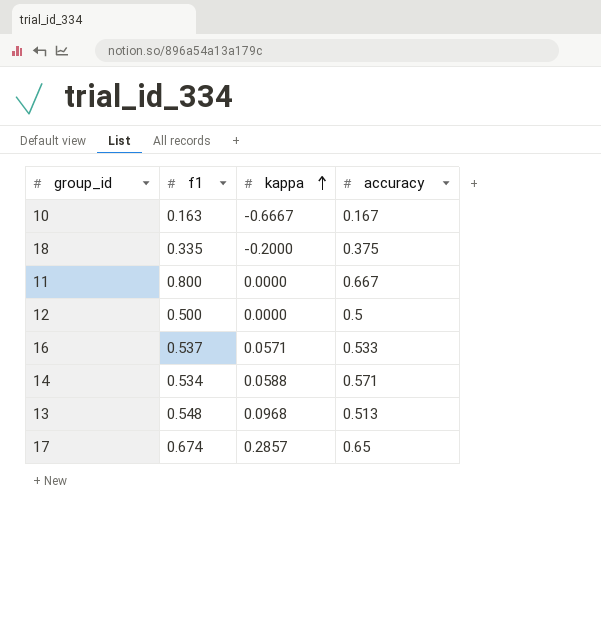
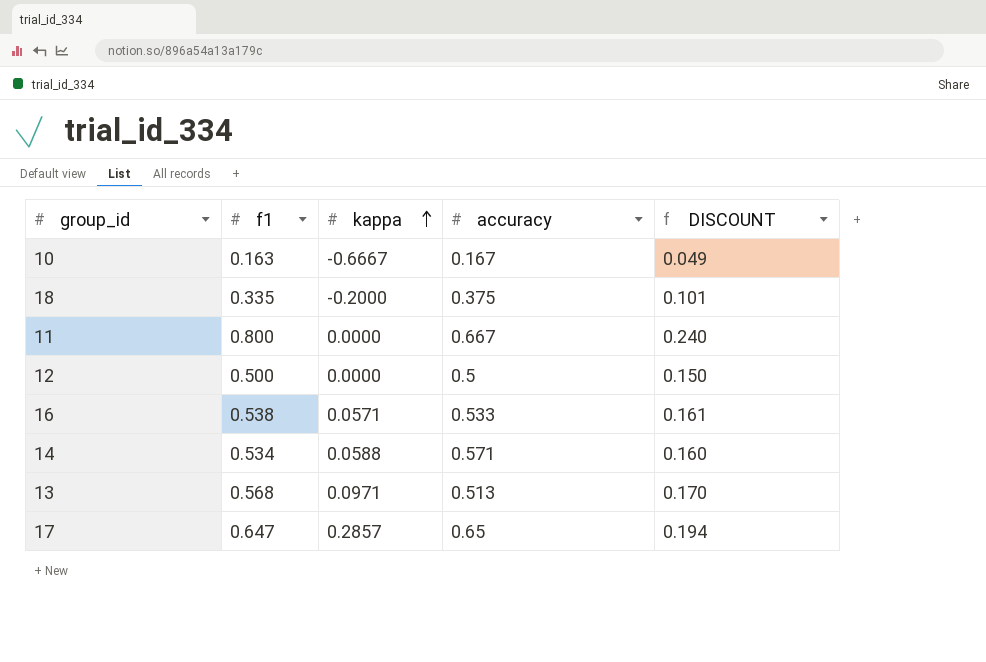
column DISCOUNT | formula: none -> [f1] * 0.3
16 | f1: 0.537 -> 0.538
13 | f1: 0.548 -> 0.568
13 | kappa: 0.0968 -> 0.0971
17 | f1: 0.674 -> 0.647

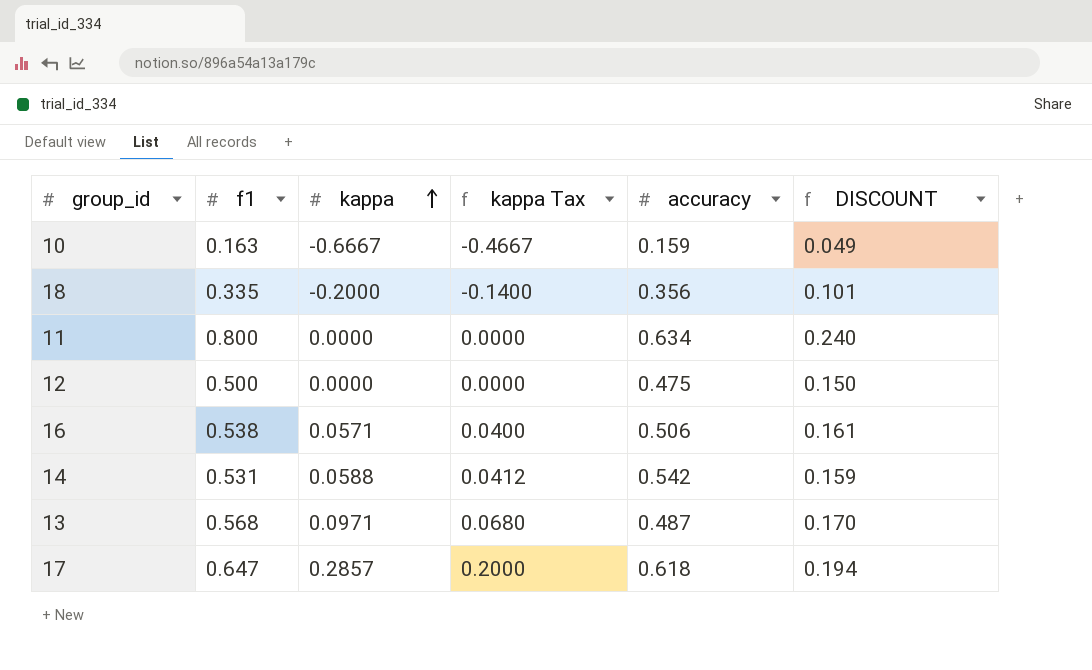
column kappa Tax | formula: none -> [kappa] * 0.7
10 | accuracy: 0.167 -> 0.159
18 | accuracy: 0.375 -> 0.356
11 | accuracy: 0.667 -> 0.634
12 | accuracy: 0.5 -> 0.475
16 | accuracy: 0.533 -> 0.506
14 | f1: 0.534 -> 0.531
14 | accuracy: 0.571 -> 0.542
14 | DISCOUNT: 0.160 -> 0.159
13 | accuracy: 0.513 -> 0.487
17 | accuracy: 0.65 -> 0.618

